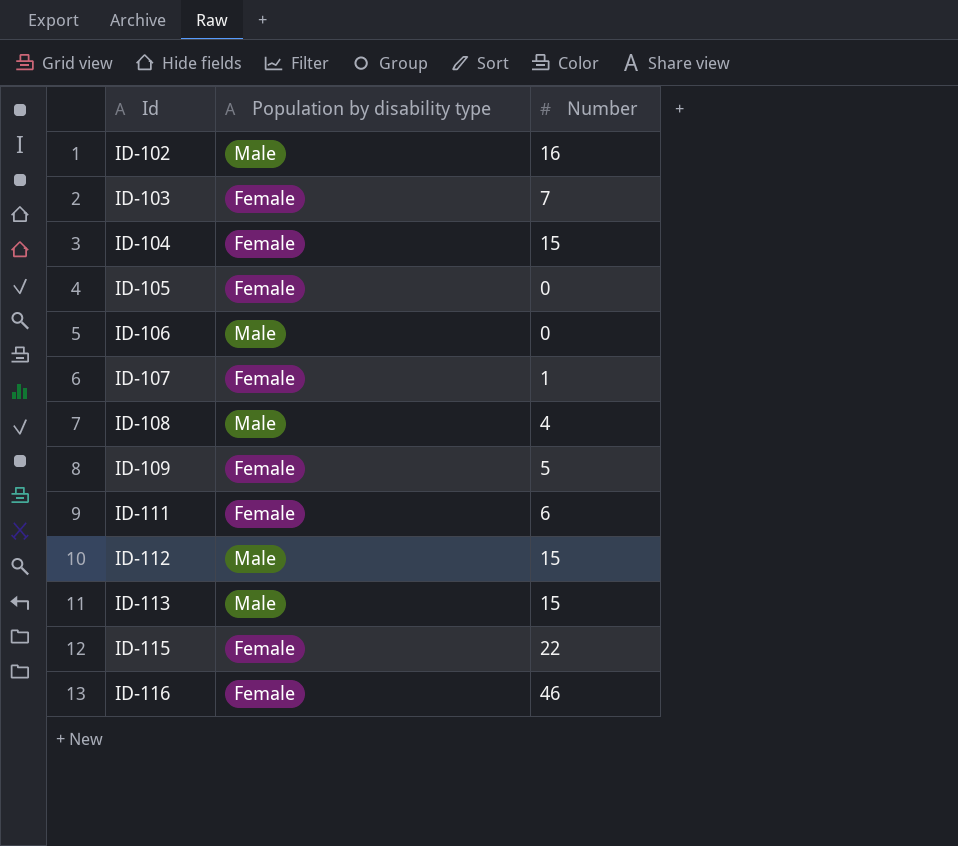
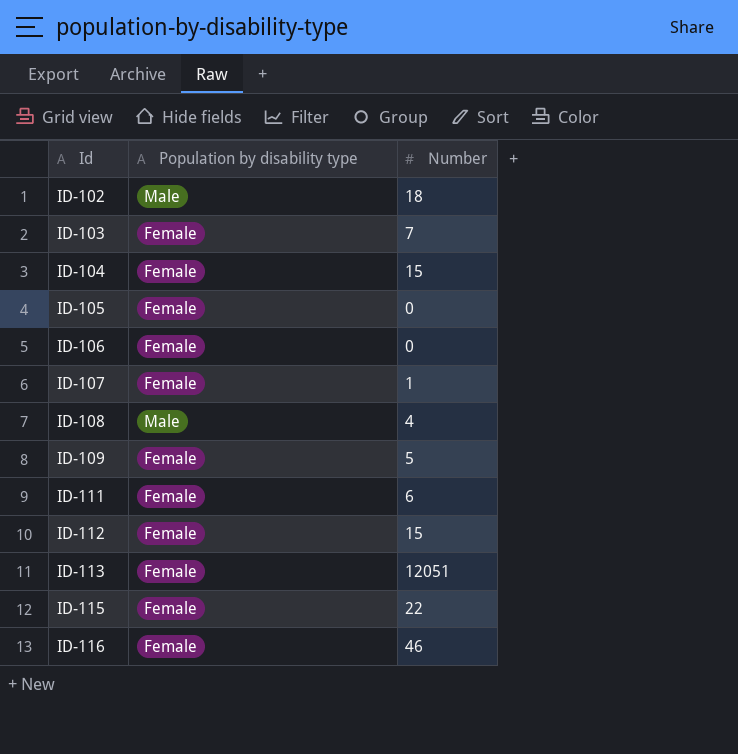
ID-102 | Number: 16 -> 18
ID-106 | Population by disability type: Male -> Female
ID-112 | Population by disability type: Male -> Female
ID-113 | Population by disability type: Male -> Female
ID-113 | Number: 15 -> 12051

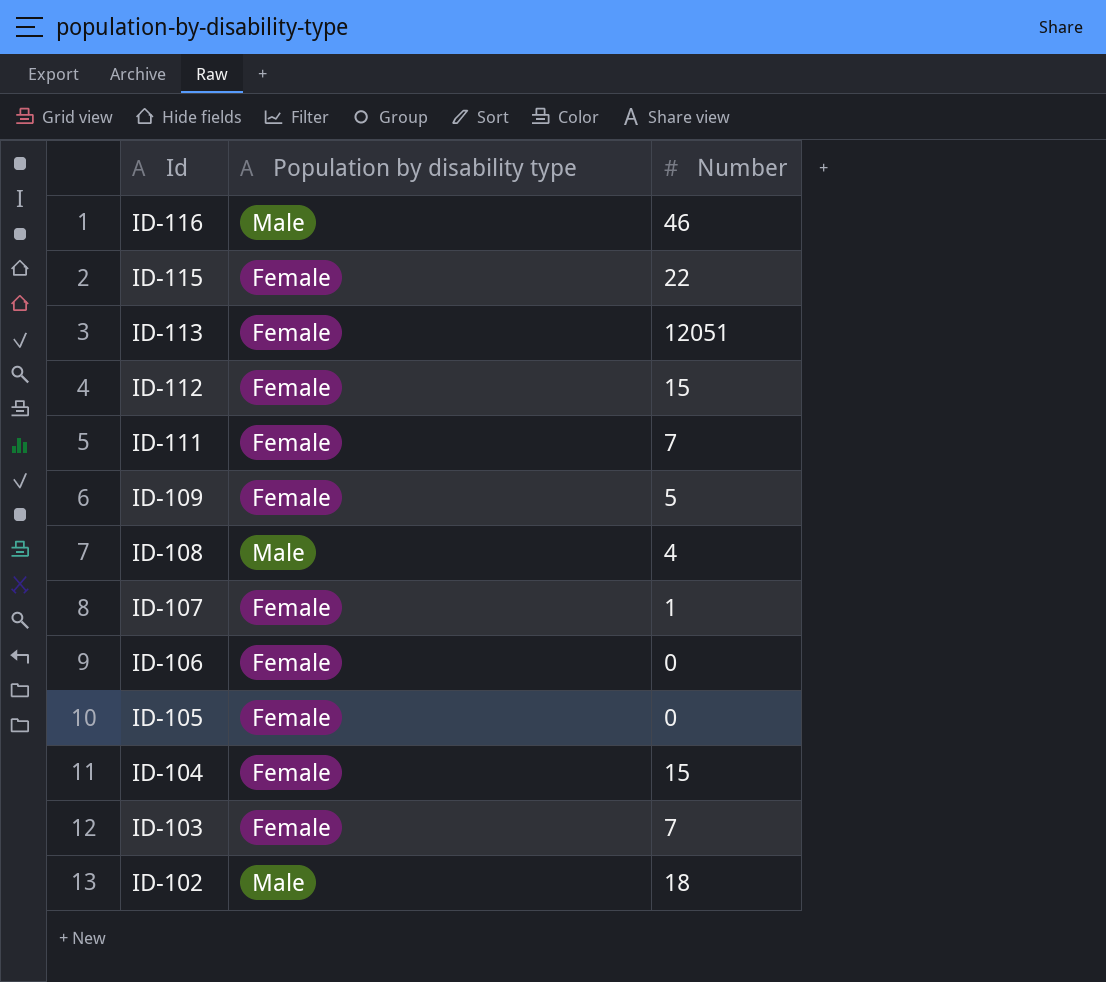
row order: Id ascending -> Id descending
ID-116 | Population by disability type: Female -> Male
ID-111 | Number: 6 -> 7

